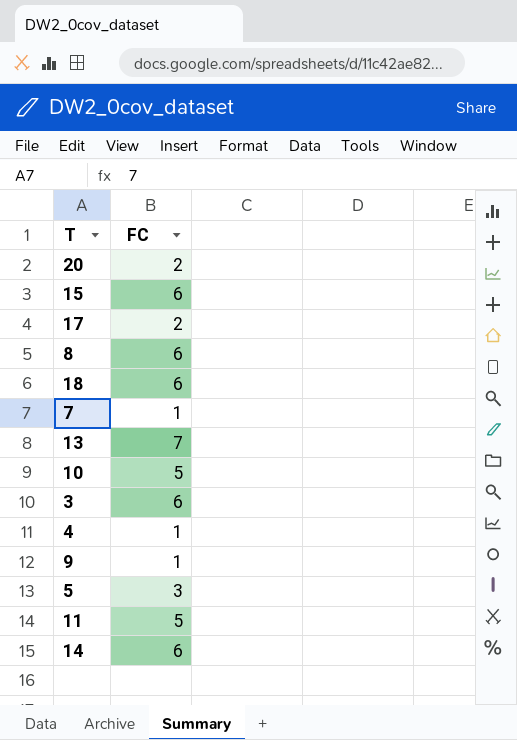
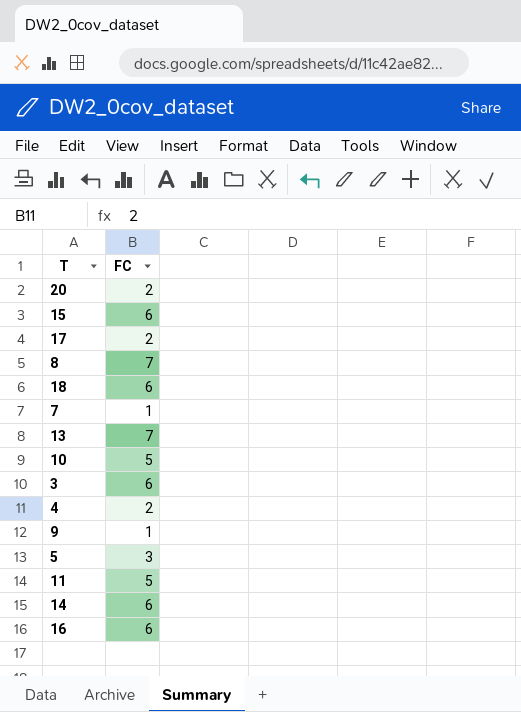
8 | FC: 6 -> 7
4 | FC: 1 -> 2
row 16: none -> 6

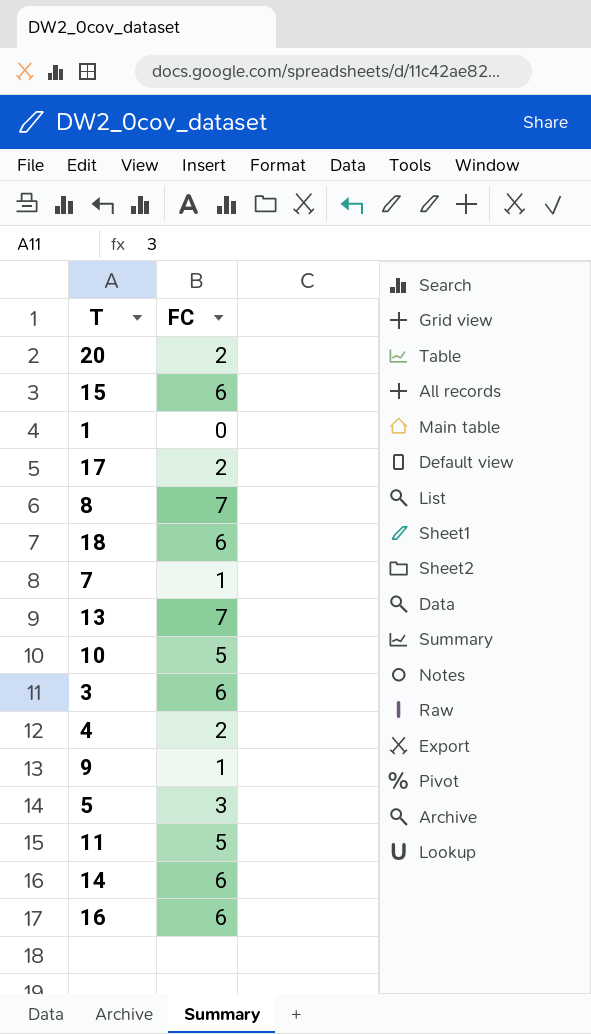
row 1: none -> 0

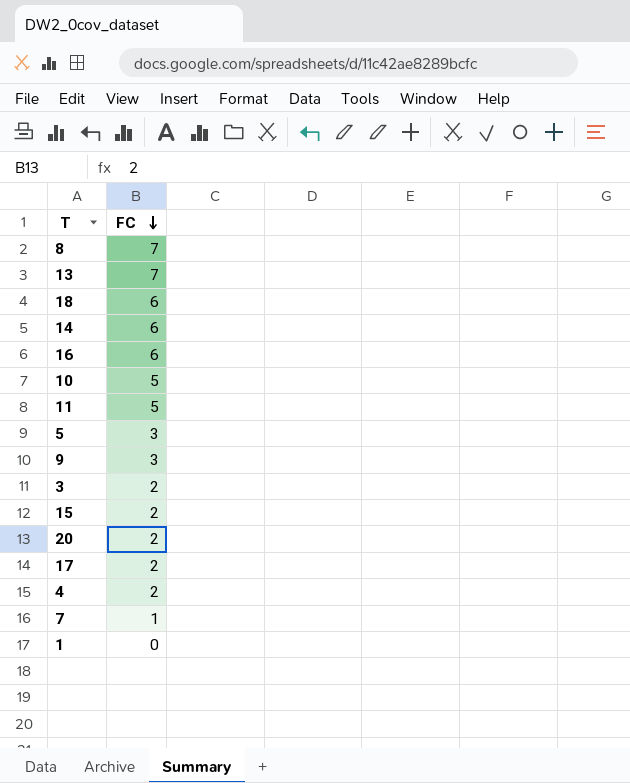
row order: none -> FC descending
9 | FC: 1 -> 3
3 | FC: 6 -> 2
15 | FC: 6 -> 2

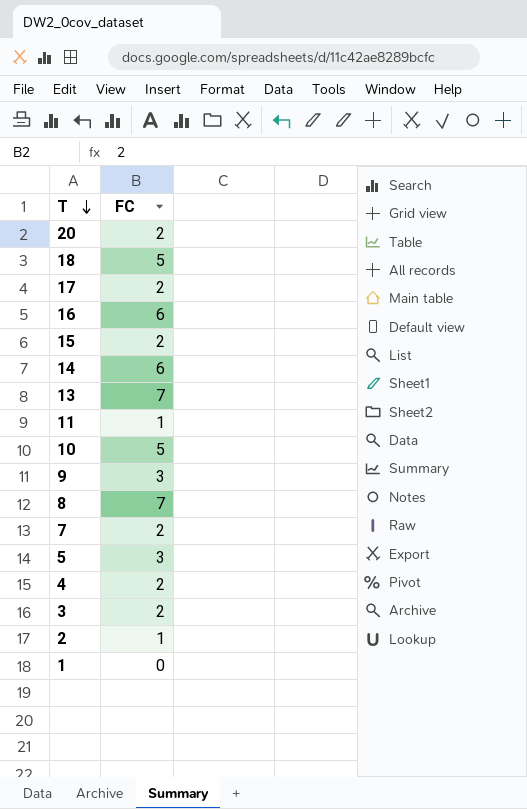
row order: FC descending -> T descending
18 | FC: 6 -> 5
11 | FC: 5 -> 1
7 | FC: 1 -> 2
row 2: none -> 1

